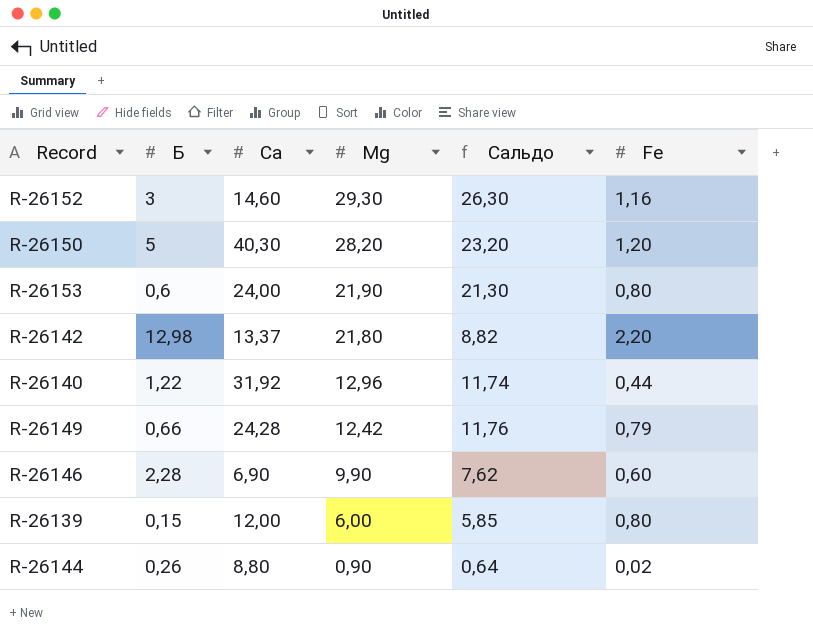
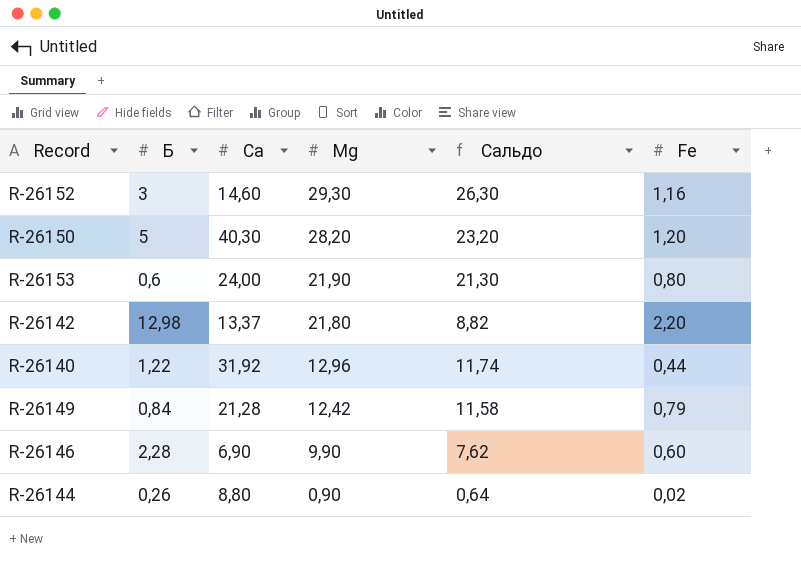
row R-26139: 0,15 | 12,00 | 6,00 | 5,85 | 0,80 -> none
R-26149 | Б: 0,66 -> 0,84
R-26149 | Са: 24,28 -> 21,28
R-26149 | Сальдо: 11,76 -> 11,58

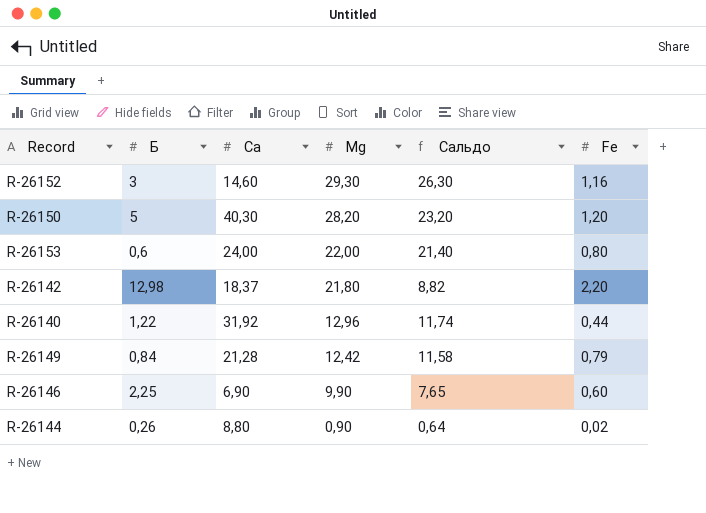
R-26153 | Mg: 21,90 -> 22,00
R-26153 | Сальдо: 21,30 -> 21,40
R-26142 | Са: 13,37 -> 18,37
R-26146 | Б: 2,28 -> 2,25
R-26146 | Сальдо: 7,62 -> 7,65

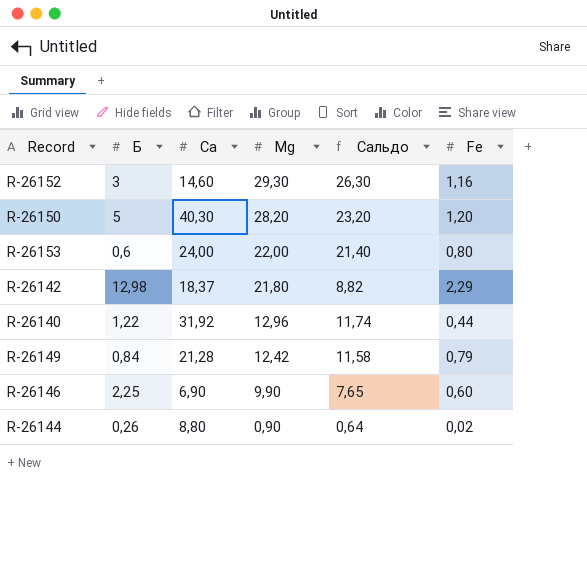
R-26142 | Fe: 2,20 -> 2,29

